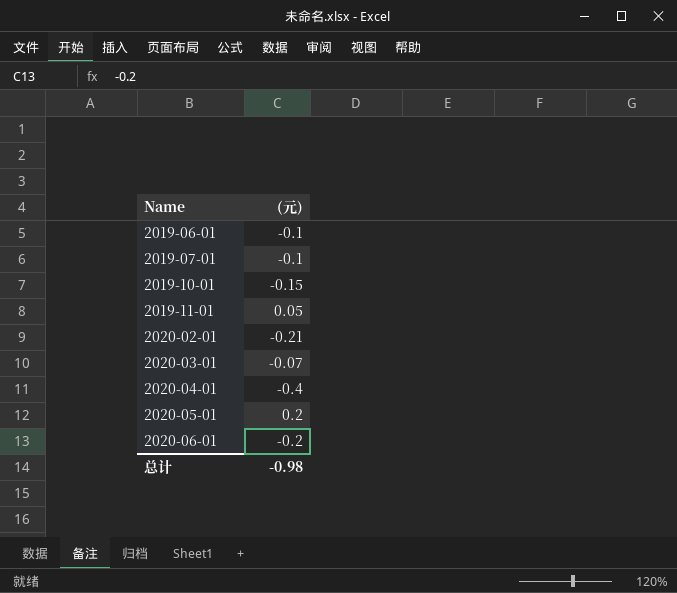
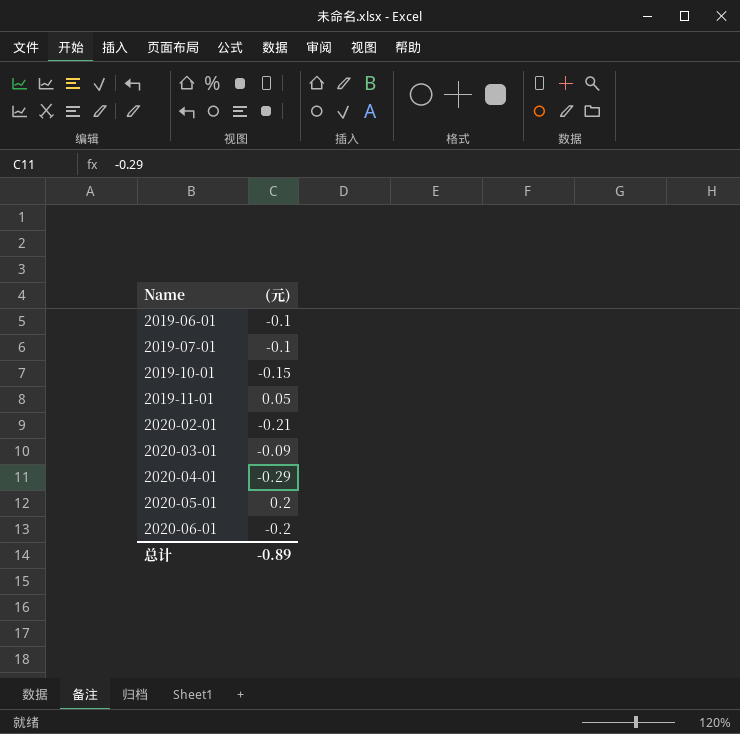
2020-03-01 | (元): -0.07 -> -0.09
2020-04-01 | (元): -0.4 -> -0.29
总计 | (元): -0.98 -> -0.89

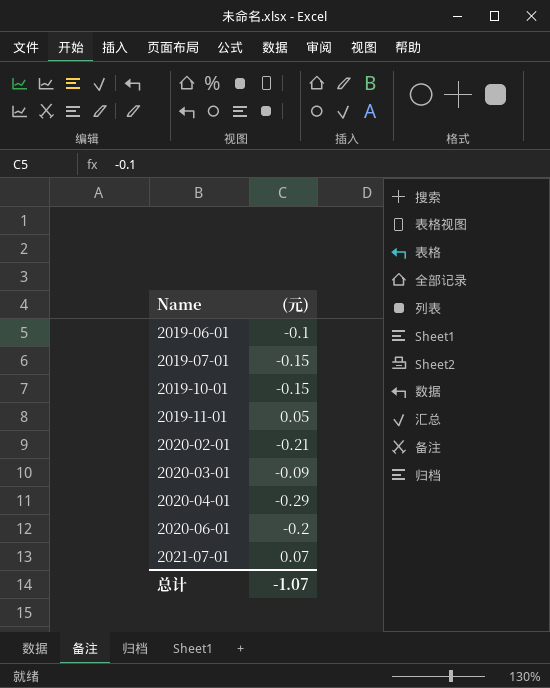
row 2020-05-01: 0.2 -> none
2019-07-01 | (元): -0.1 -> -0.15
row 2021-07-01: none -> 0.07
总计 | (元): -0.89 -> -1.07

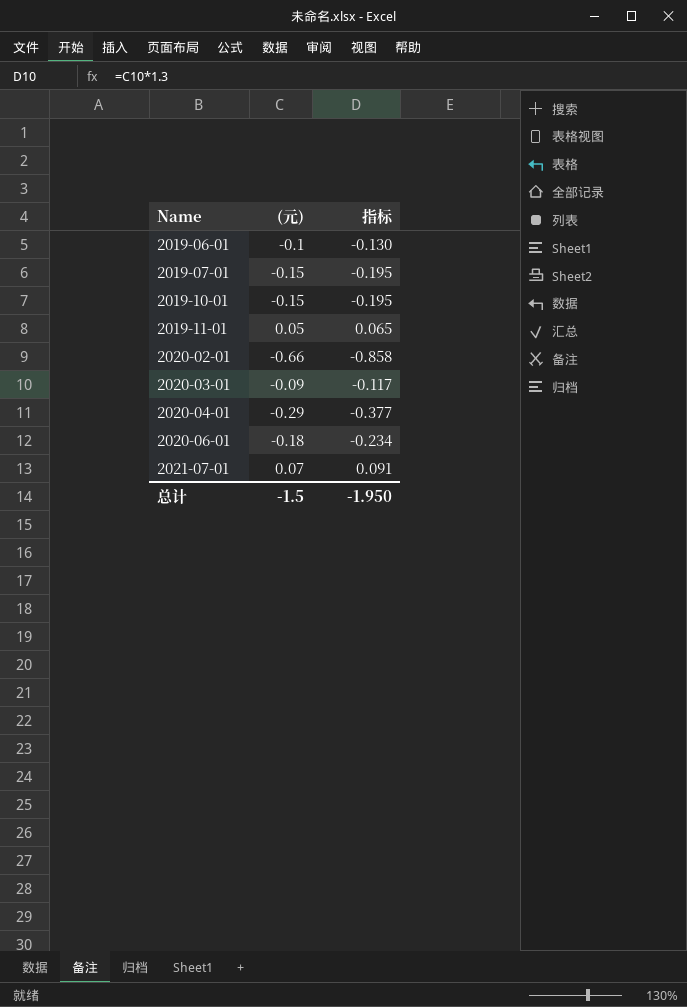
column 指标 | formula: none -> [(元)] * 1.3
2020-02-01 | (元): -0.21 -> -0.66
2020-06-01 | (元): -0.2 -> -0.18
总计 | (元): -1.07 -> -1.5

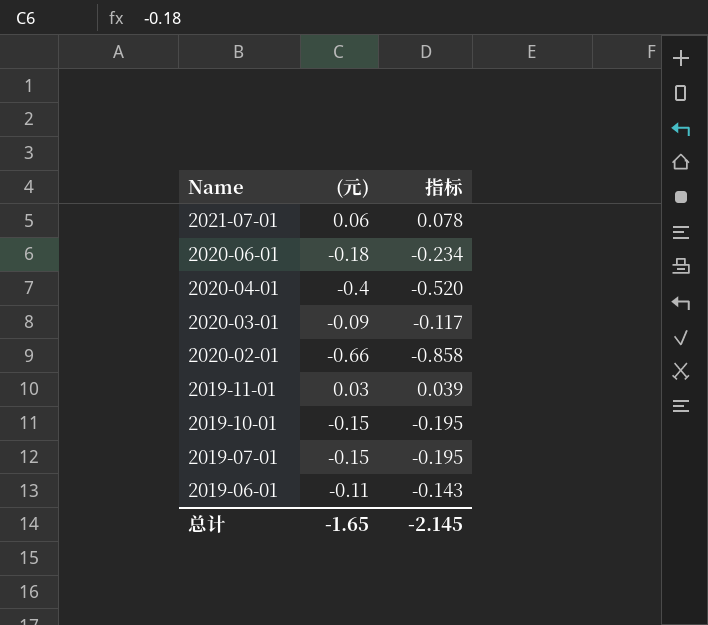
row order: Name ascending -> Name descending
2021-07-01 | (元): 0.07 -> 0.06
2021-07-01 | 指标: 0.091 -> 0.078
2020-04-01 | (元): -0.29 -> -0.4
2020-04-01 | 指标: -0.377 -> -0.520
2019-11-01 | (元): 0.05 -> 0.03
2019-11-01 | 指标: 0.065 -> 0.039
2019-06-01 | (元): -0.1 -> -0.11
2019-06-01 | 指标: -0.130 -> -0.143
总计 | (元): -1.5 -> -1.65
总计 | 指标: -1.950 -> -2.145

